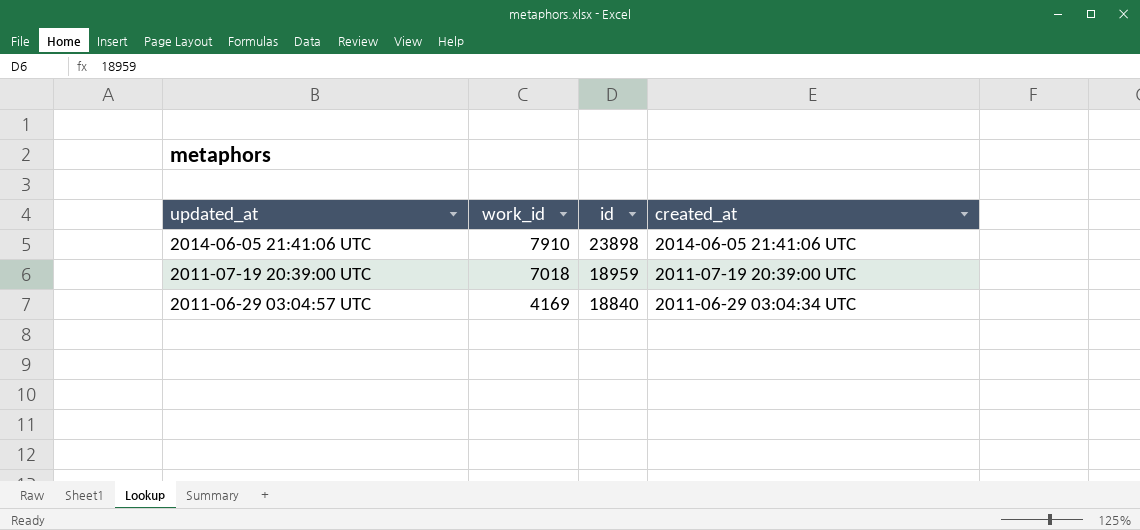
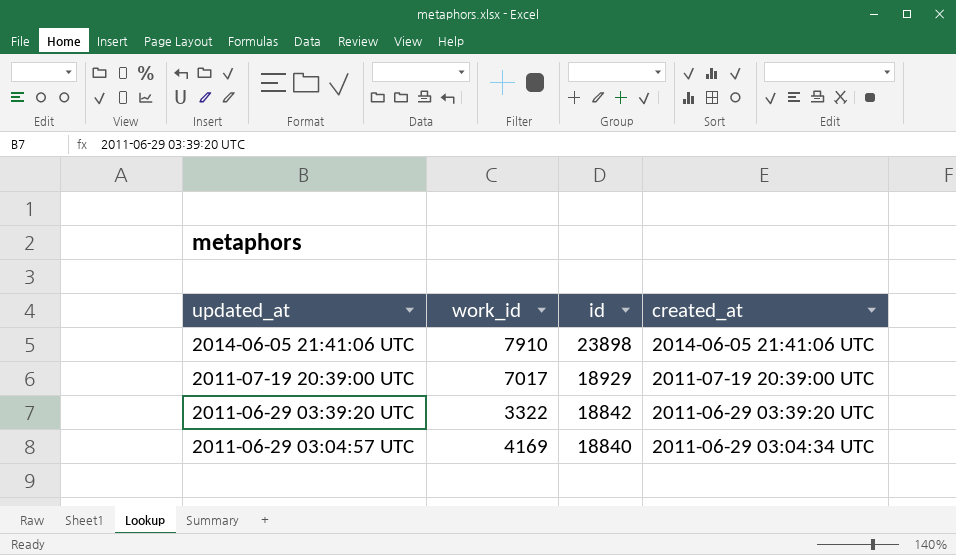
2011-07-19 20:39:00 UTC | work_id: 7018 -> 7017
2011-07-19 20:39:00 UTC | id: 18959 -> 18929
row 2011-06-29 03:39:20 UTC: none -> 3322 | 18842 | 2011-06-29 03:39:20 UTC

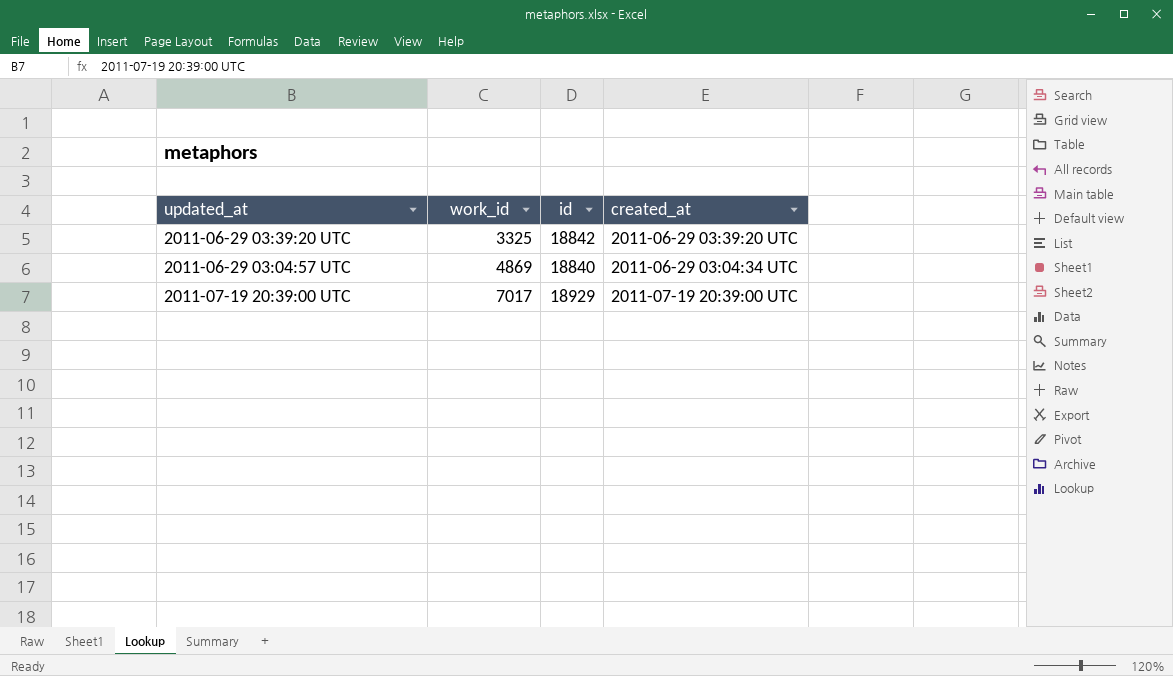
row order: updated_at descending -> work_id ascending
row 2014-06-05 21:41:06 UTC: 7910 | 23898 | 2014-06-05 21:41:06 UTC -> none
2011-06-29 03:39:20 UTC | work_id: 3322 -> 3325
2011-06-29 03:04:57 UTC | work_id: 4169 -> 4869

